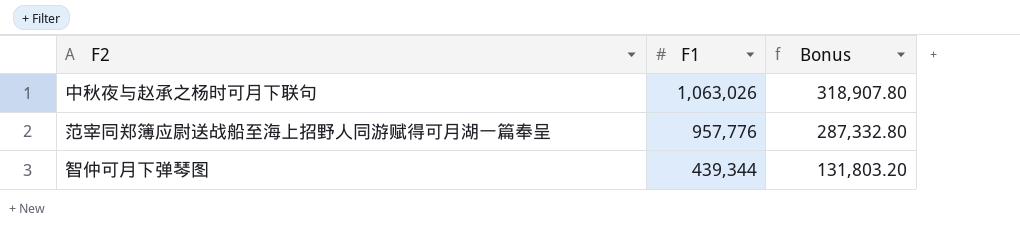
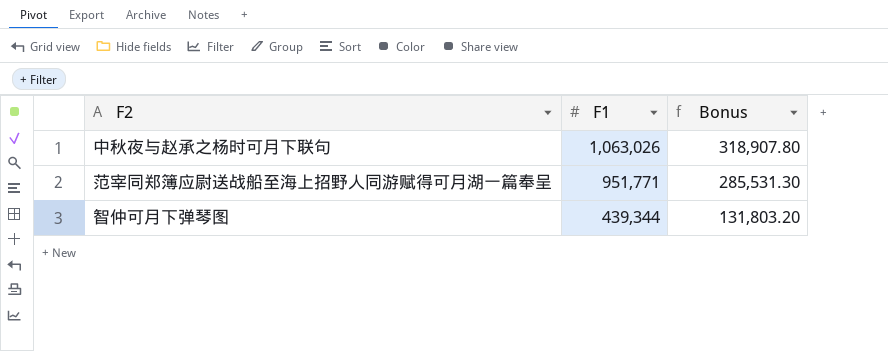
范宰同郑簿应尉送战船至海上招野人同游赋得可月湖一篇奉呈 | F1: 957,776 -> 951,771
范宰同郑簿应尉送战船至海上招野人同游赋得可月湖一篇奉呈 | Bonus: 287,332.80 -> 285,531.30

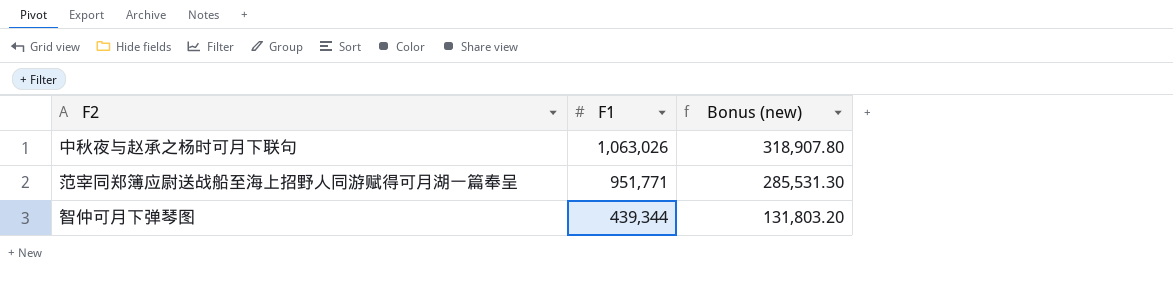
column name: Bonus -> Bonus (new)

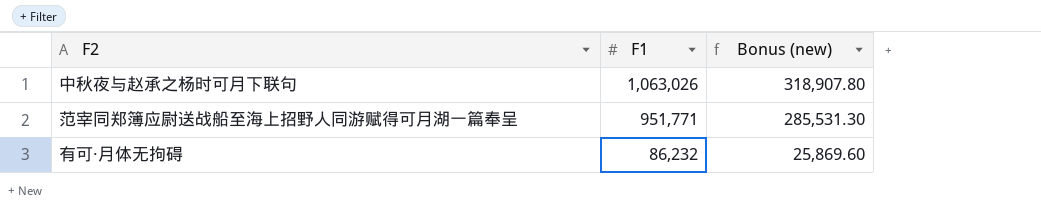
row 智仲可月下弹琴图: 439,344 | 131,803.20 -> none
row 有可·月体无拘碍: none -> 86,232 | 25,869.60

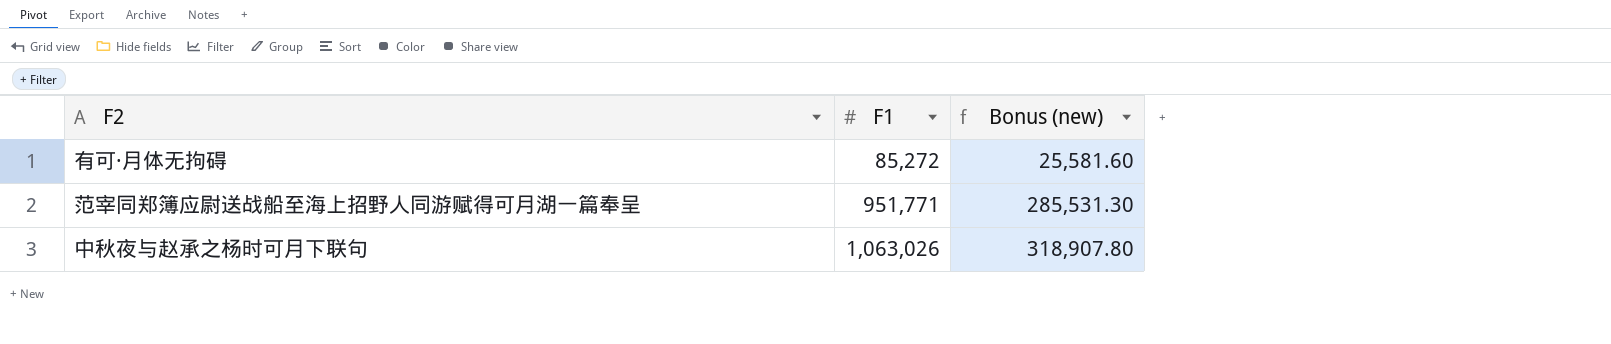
row order: F1 descending -> F1 ascending
有可·月体无拘碍 | F1: 86,232 -> 85,272
有可·月体无拘碍 | Bonus (new): 25,869.60 -> 25,581.60

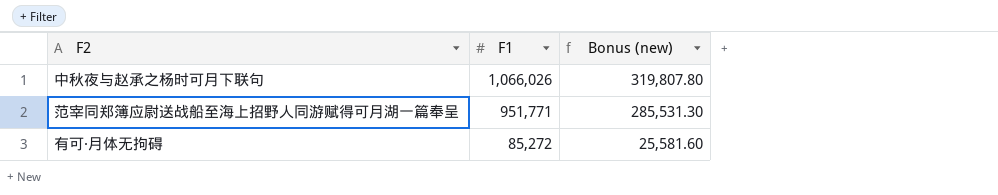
row order: F1 ascending -> F1 descending
中秋夜与赵承之杨时可月下联句 | F1: 1,063,026 -> 1,066,026
中秋夜与赵承之杨时可月下联句 | Bonus (new): 318,907.80 -> 319,807.80

